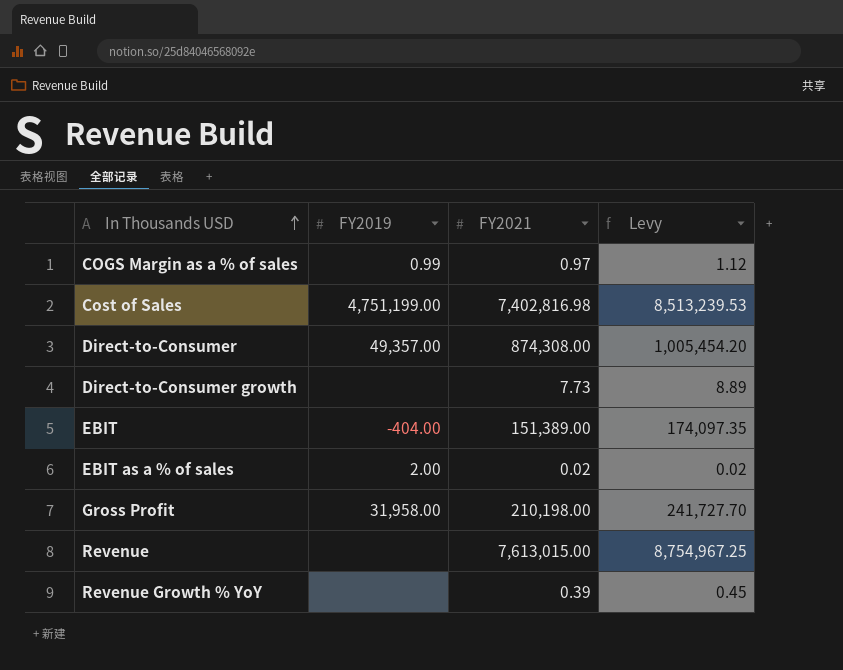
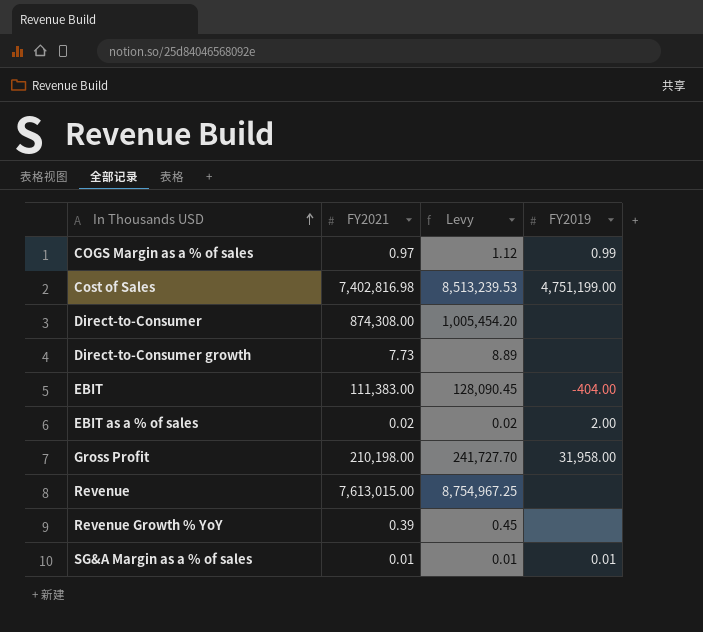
column FY2019 | position: 2 -> 4
Direct-to-Consumer | FY2019: 49,357.00 -> none
EBIT | FY2021: 151,389.00 -> 111,383.00
EBIT | Levy: 174,097.35 -> 128,090.45
row SG&A Margin as a % of sales: none -> 0.01 | 0.01 | 0.01

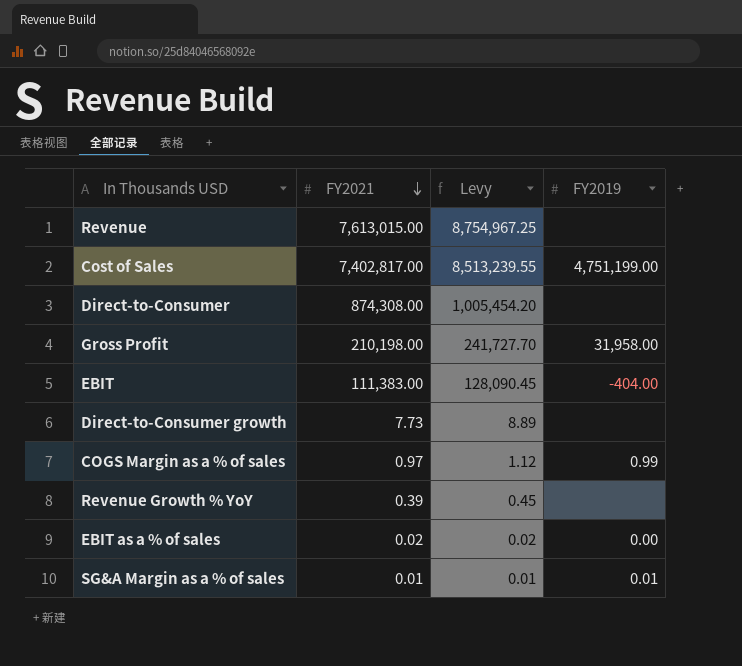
row order: In Thousands USD ascending -> FY2021 descending
Cost of Sales | FY2021: 7,402,816.98 -> 7,402,817.00
Cost of Sales | Levy: 8,513,239.53 -> 8,513,239.55
EBIT as a % of sales | FY2019: 2.00 -> 0.00

